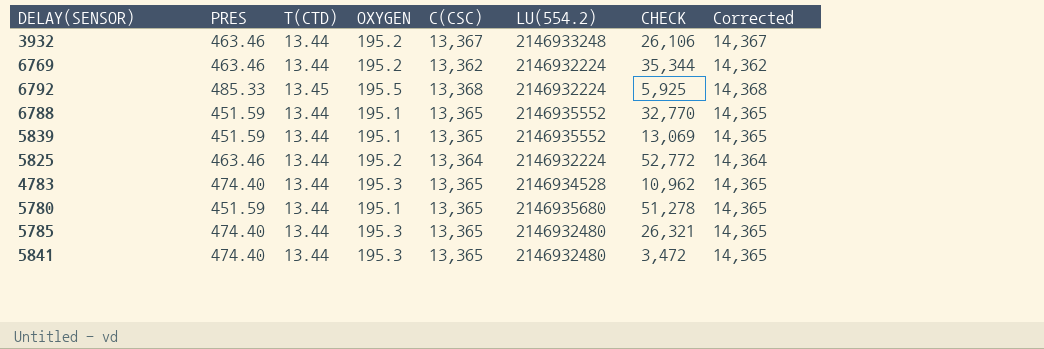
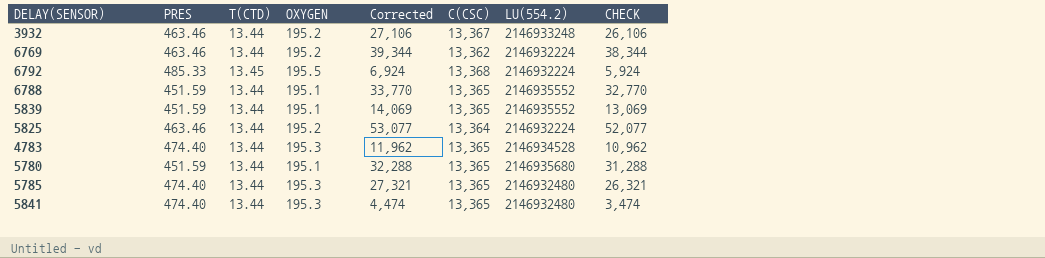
column Corrected | formula: [C(CSC)] + 1000 -> [CHECK] + 1000
column Corrected | position: 8 -> 5
6769 | CHECK: 35,344 -> 38,344
6792 | CHECK: 5,925 -> 5,924
5825 | CHECK: 52,772 -> 52,077
5780 | CHECK: 51,278 -> 31,288
5841 | CHECK: 3,472 -> 3,474

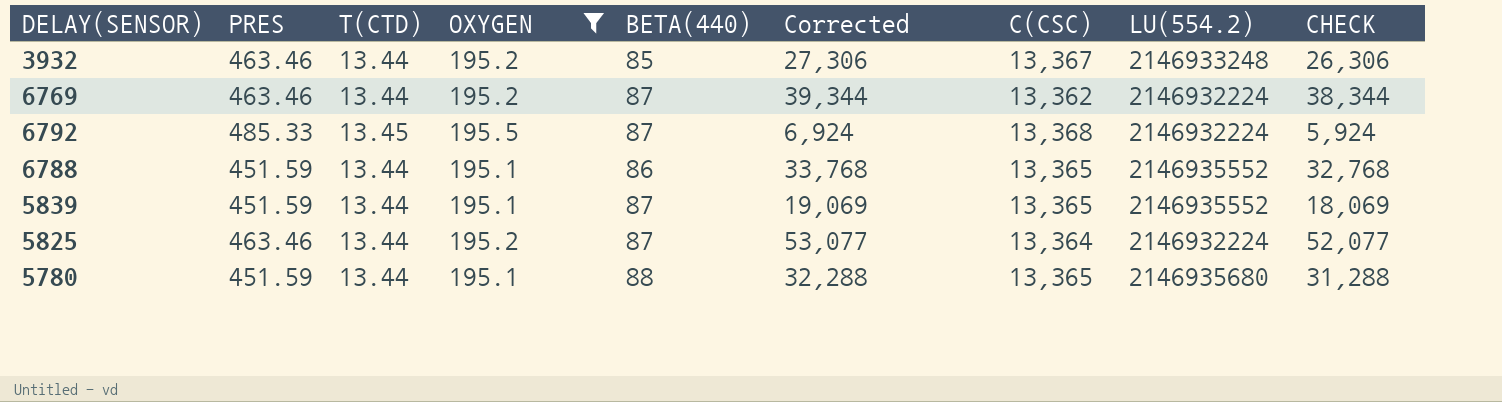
filter: none -> OXYGEN != 195.3
column BETA(440) | position: none -> 5
3932 | Corrected: 27,106 -> 27,306
3932 | CHECK: 26,106 -> 26,306
6788 | Corrected: 33,770 -> 33,768
6788 | CHECK: 32,770 -> 32,768
5839 | Corrected: 14,069 -> 19,069
5839 | CHECK: 13,069 -> 18,069

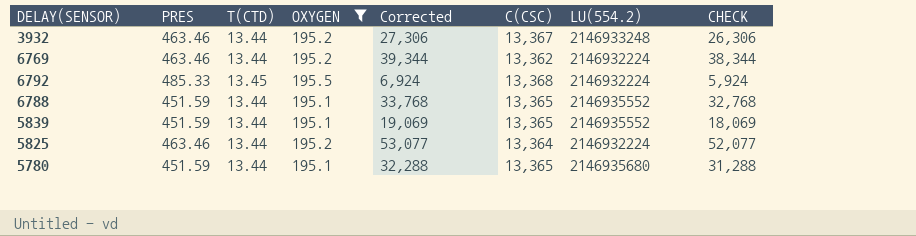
column BETA(440) | position: 5 -> none

